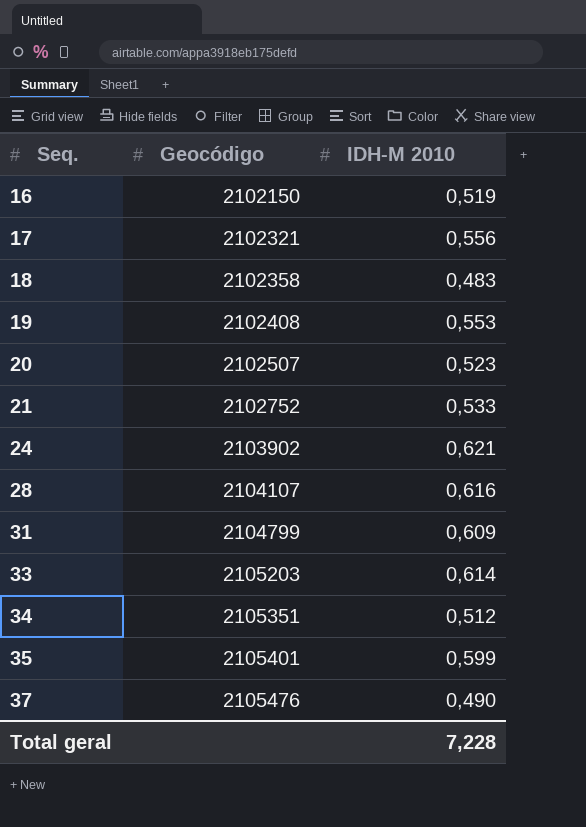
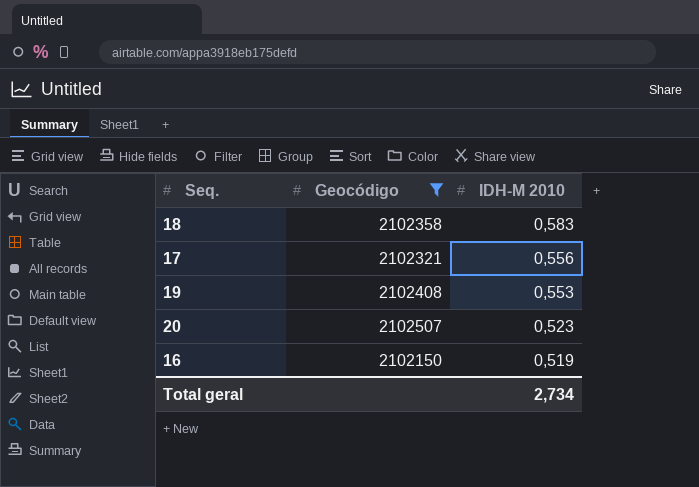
filter: none -> Geocódigo <= 2102507
row order: Seq. ascending -> IDH-M 2010 descending
18 | IDH-M 2010: 0,483 -> 0,583
Total geral | IDH-M 2010: 7,228 -> 2,734

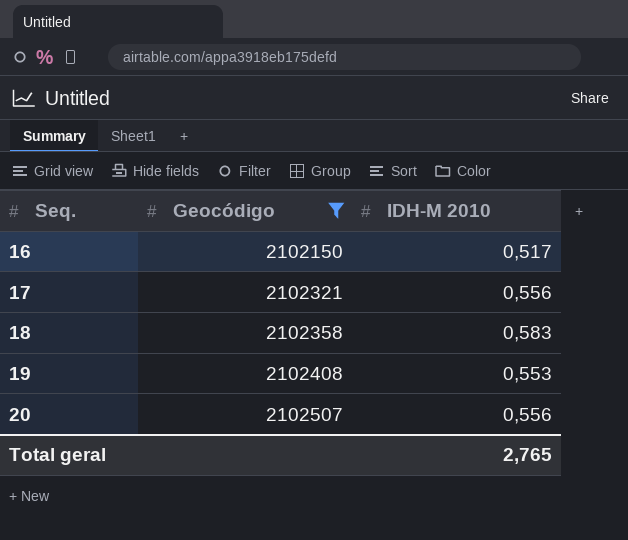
row order: IDH-M 2010 descending -> Seq. ascending
16 | IDH-M 2010: 0,519 -> 0,517
20 | IDH-M 2010: 0,523 -> 0,556
Total geral | IDH-M 2010: 2,734 -> 2,765

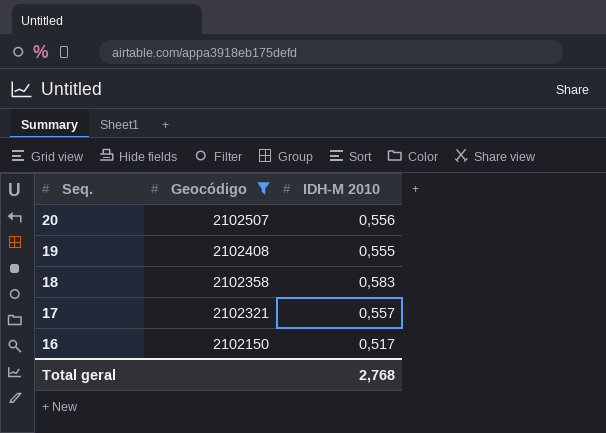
row order: Seq. ascending -> Seq. descending
19 | IDH-M 2010: 0,553 -> 0,555
17 | IDH-M 2010: 0,556 -> 0,557
Total geral | IDH-M 2010: 2,765 -> 2,768

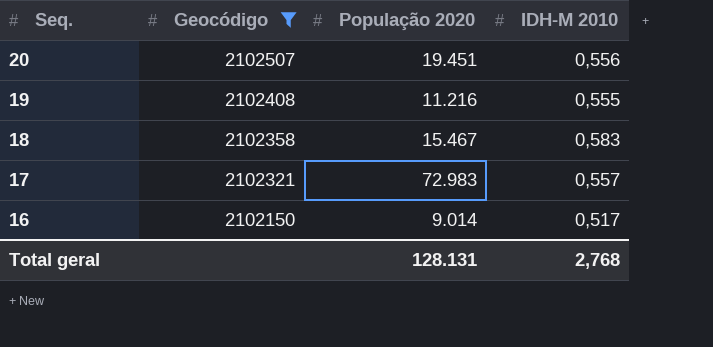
column População 2020 | position: none -> 3

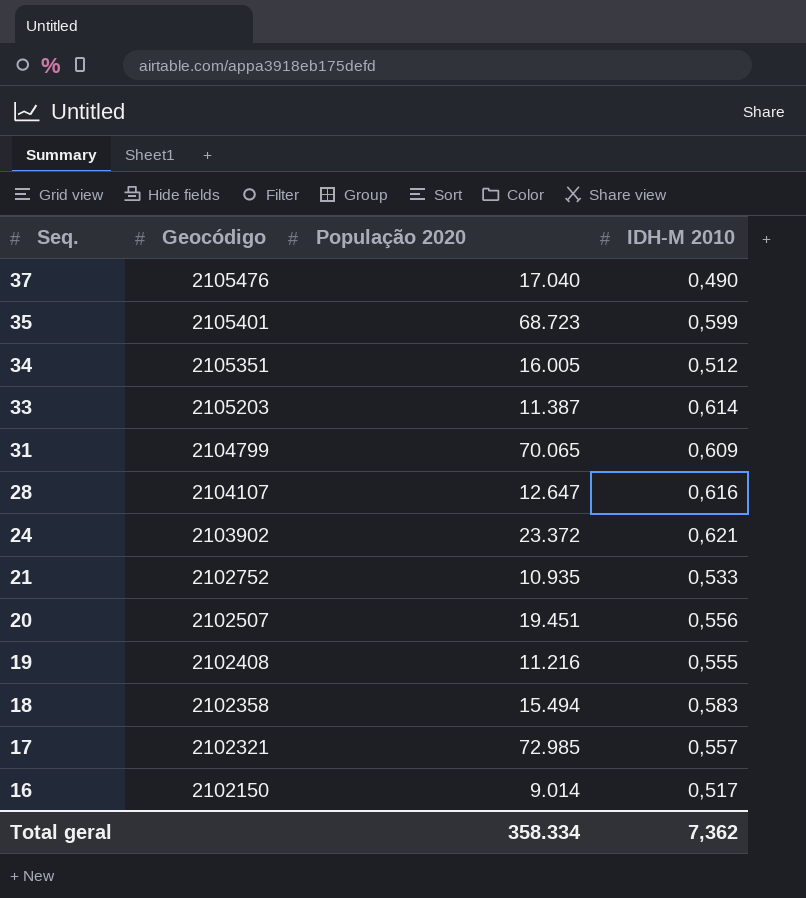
filter: Geocódigo <= 2102507 -> none
18 | População 2020: 15.467 -> 15.494
17 | População 2020: 72.983 -> 72.985
Total geral | População 2020: 128.131 -> 358.334
Total geral | IDH-M 2010: 2,768 -> 7,362

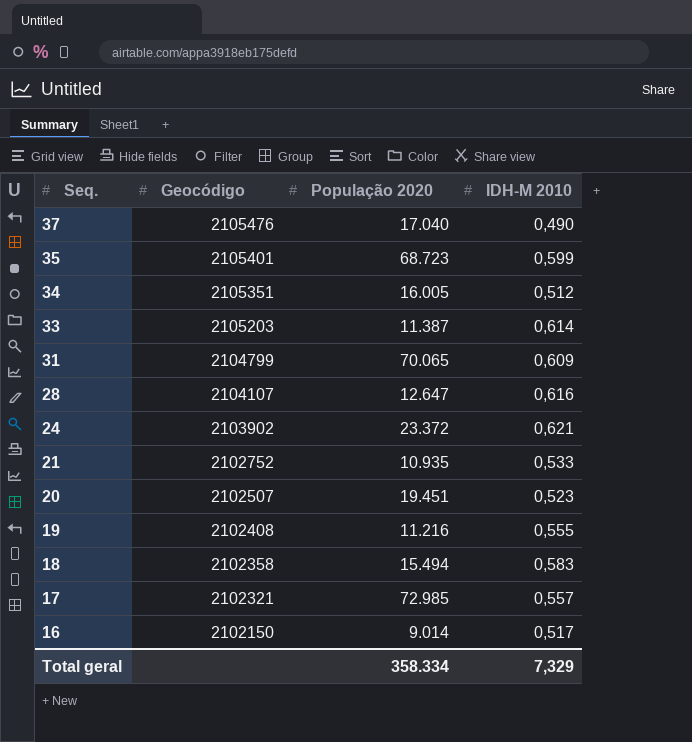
20 | IDH-M 2010: 0,556 -> 0,523
Total geral | IDH-M 2010: 7,362 -> 7,329

